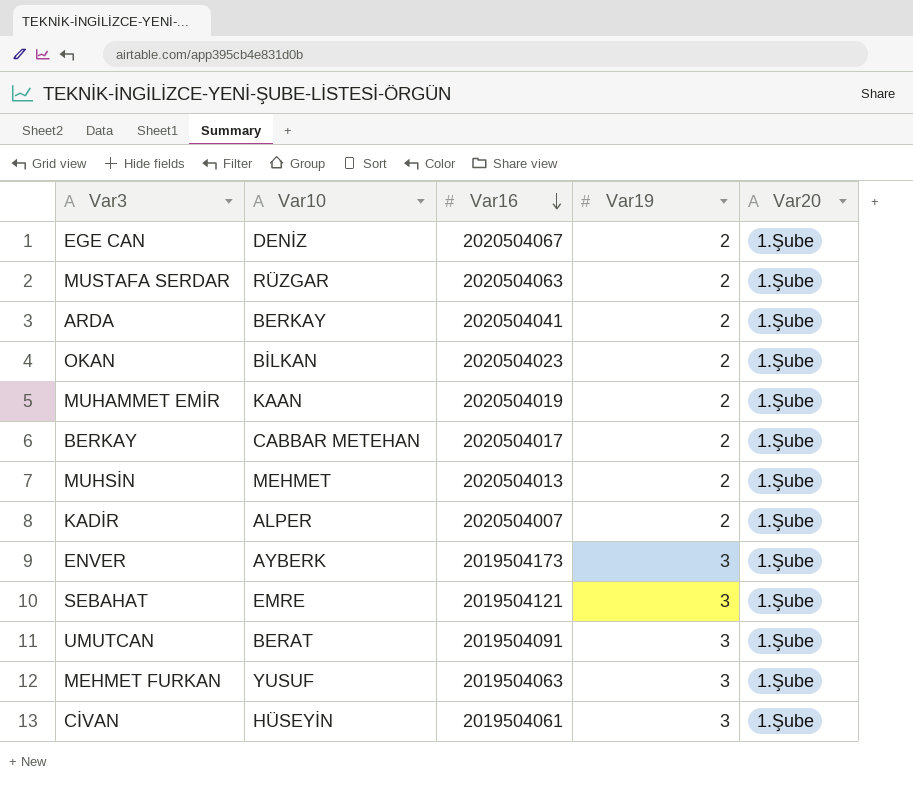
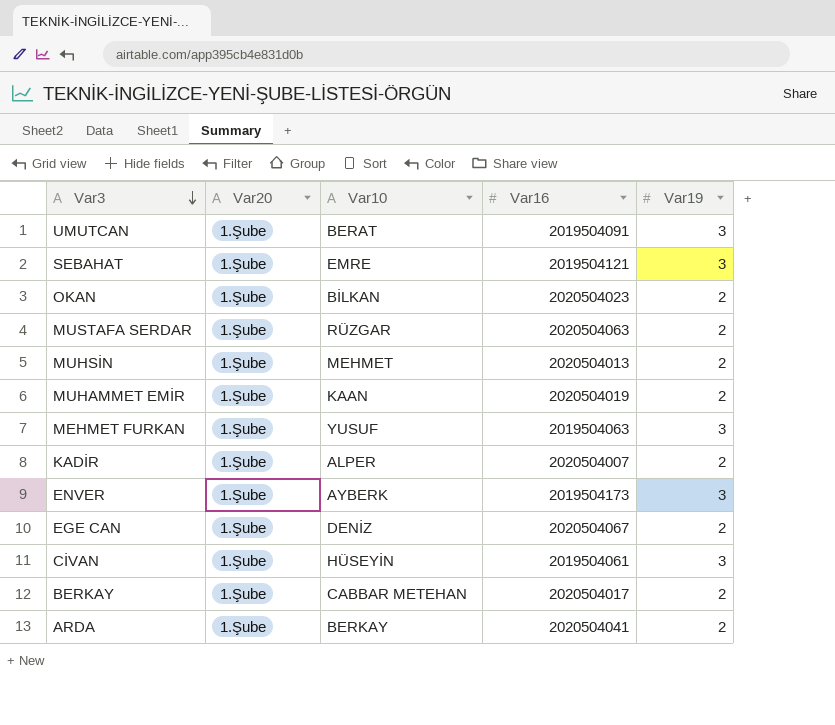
row order: Var16 descending -> Var3 descending
column Var20 | position: 5 -> 2

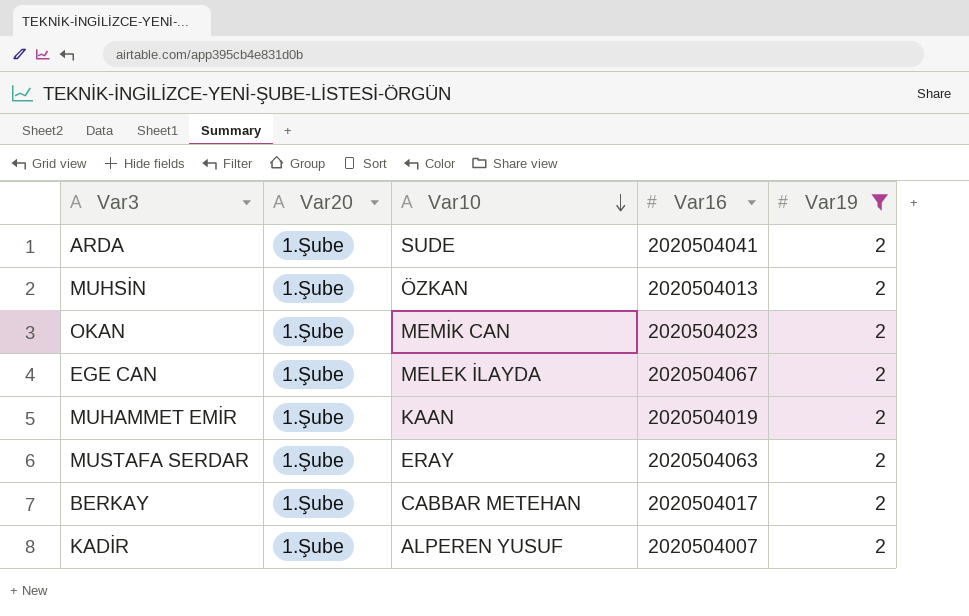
filter: none -> Var19 = 2
row order: Var3 descending -> Var10 descending
ARDA | Var10: BERKAY -> SUDE
MUHSİN | Var10: MEHMET -> ÖZKAN
OKAN | Var10: BİLKAN -> MEMİK CAN
EGE CAN | Var10: DENİZ -> MELEK İLAYDA
MUSTAFA SERDAR | Var10: RÜZGAR -> ERAY
KADİR | Var10: ALPER -> ALPEREN YUSUF

